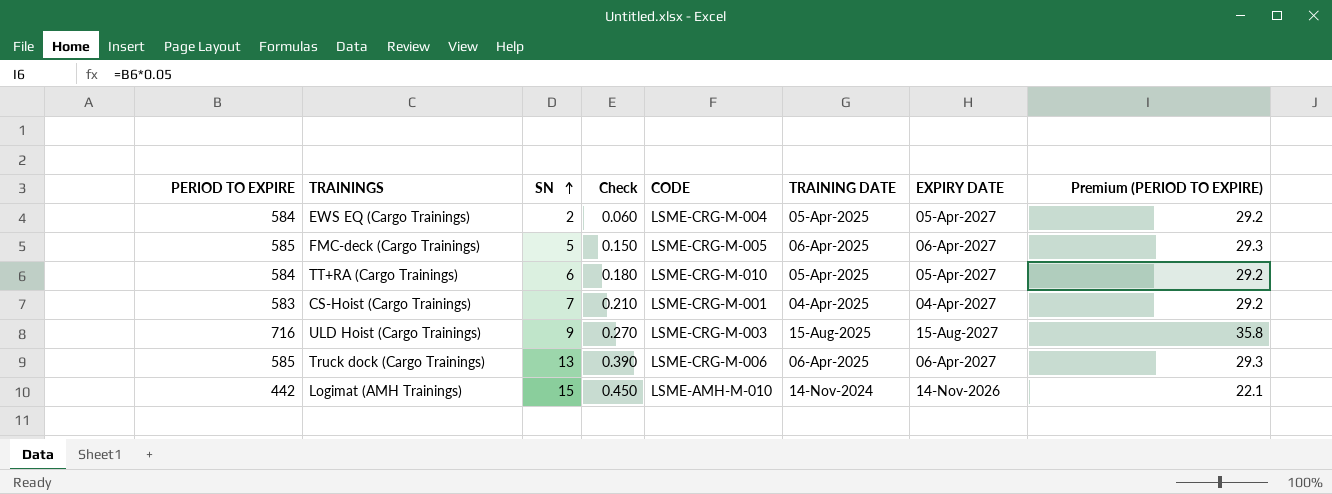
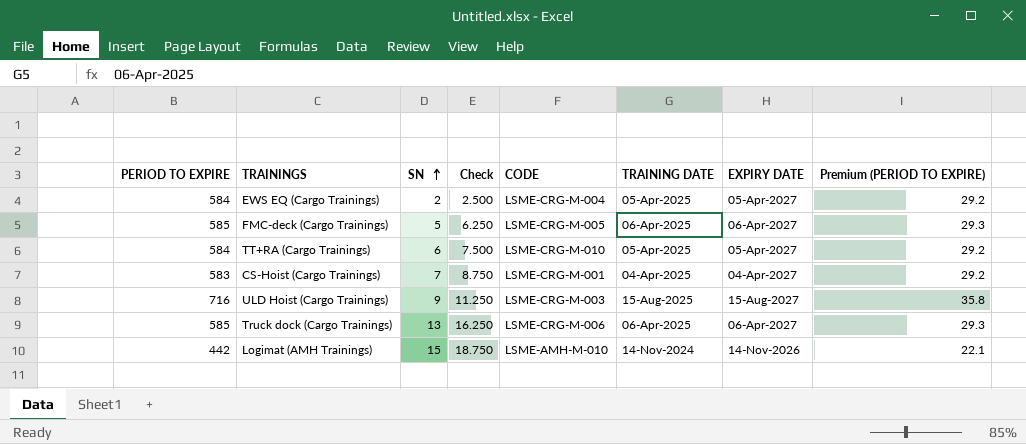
column Check | formula: [SN] * 0.03 -> [SN] * 1.25

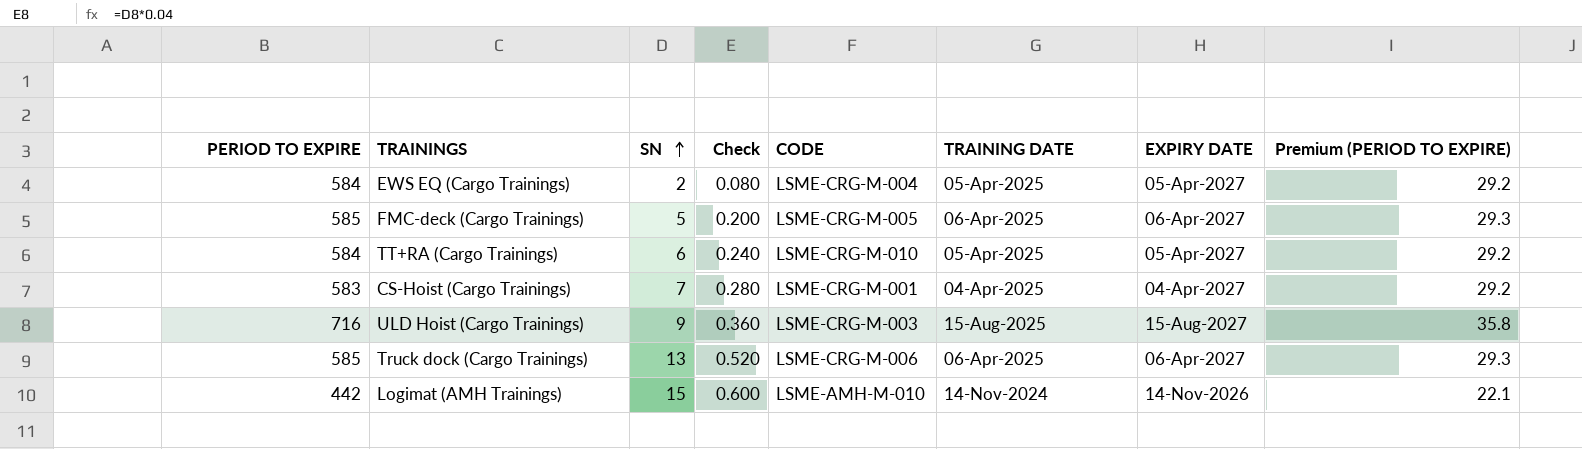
column Check | formula: [SN] * 1.25 -> [SN] * 0.04

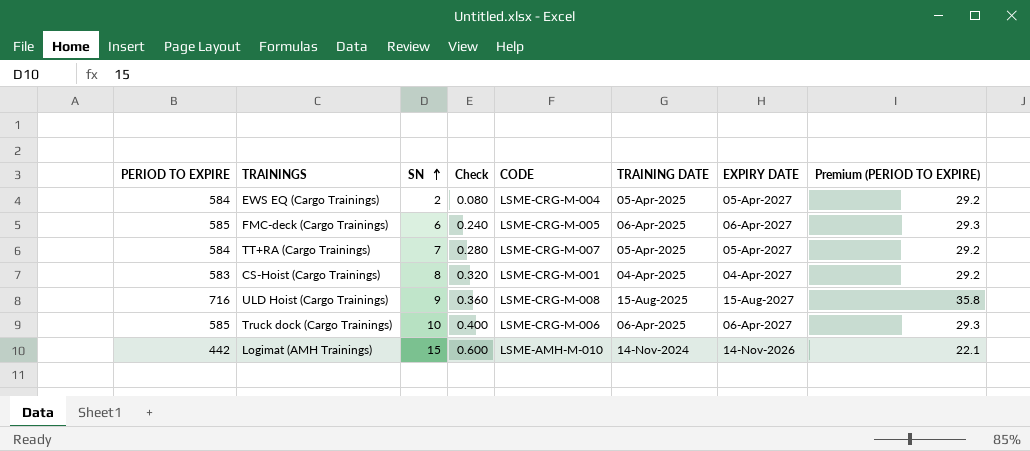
FMC-deck (Cargo Trainings) | SN: 5 -> 6
FMC-deck (Cargo Trainings) | Check: 0.200 -> 0.240
TT+RA (Cargo Trainings) | SN: 6 -> 7
TT+RA (Cargo Trainings) | Check: 0.240 -> 0.280
TT+RA (Cargo Trainings) | CODE: LSME-CRG-M-010 -> LSME-CRG-M-007
CS-Hoist (Cargo Trainings) | SN: 7 -> 8
CS-Hoist (Cargo Trainings) | Check: 0.280 -> 0.320
ULD Hoist (Cargo Trainings) | CODE: LSME-CRG-M-003 -> LSME-CRG-M-008
Truck dock (Cargo Trainings) | SN: 13 -> 10
Truck dock (Cargo Trainings) | Check: 0.520 -> 0.400

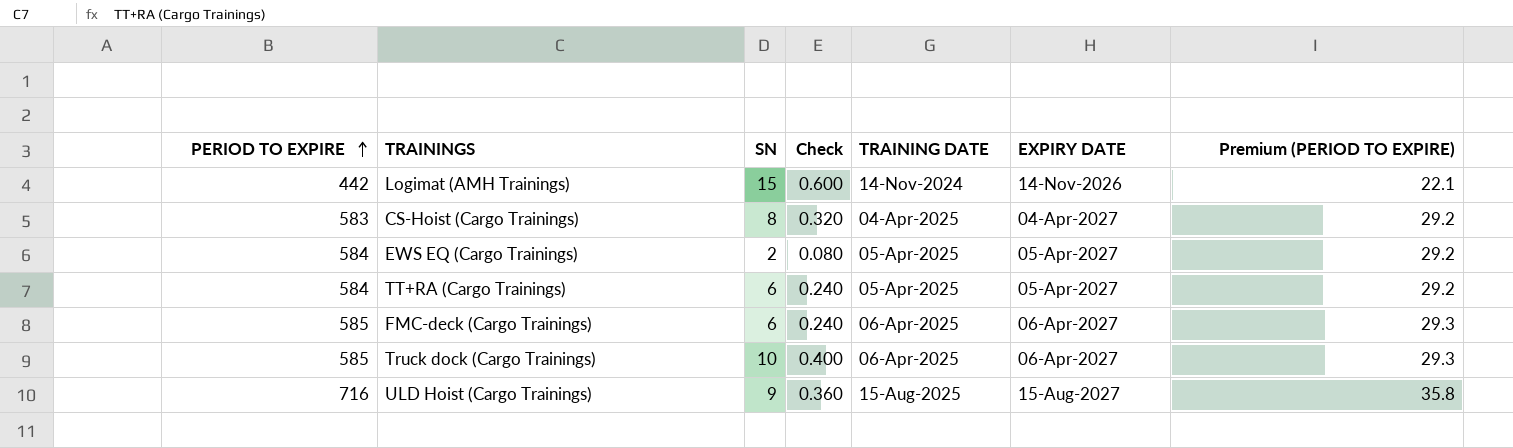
row order: SN ascending -> PERIOD TO EXPIRE ascending
column CODE | position: 5 -> none
TT+RA (Cargo Trainings) | SN: 7 -> 6
TT+RA (Cargo Trainings) | Check: 0.280 -> 0.240

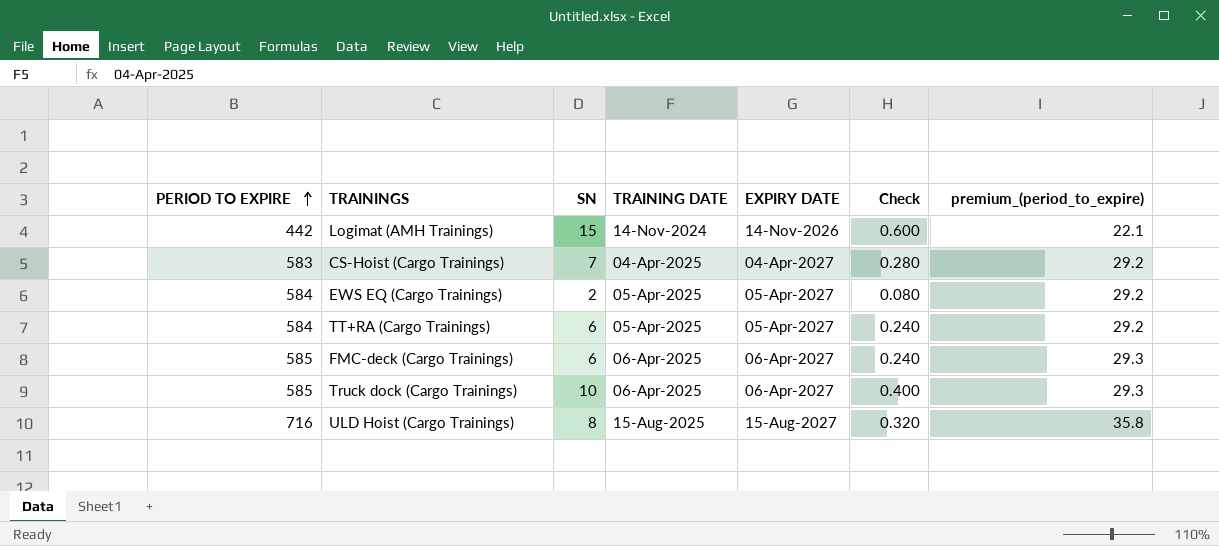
column Check | position: 4 -> 6
column name: Premium (PERIOD TO EXPIRE) -> premium_(period_to_expire)
CS-Hoist (Cargo Trainings) | SN: 8 -> 7
CS-Hoist (Cargo Trainings) | Check: 0.320 -> 0.280
ULD Hoist (Cargo Trainings) | SN: 9 -> 8
ULD Hoist (Cargo Trainings) | Check: 0.360 -> 0.320

